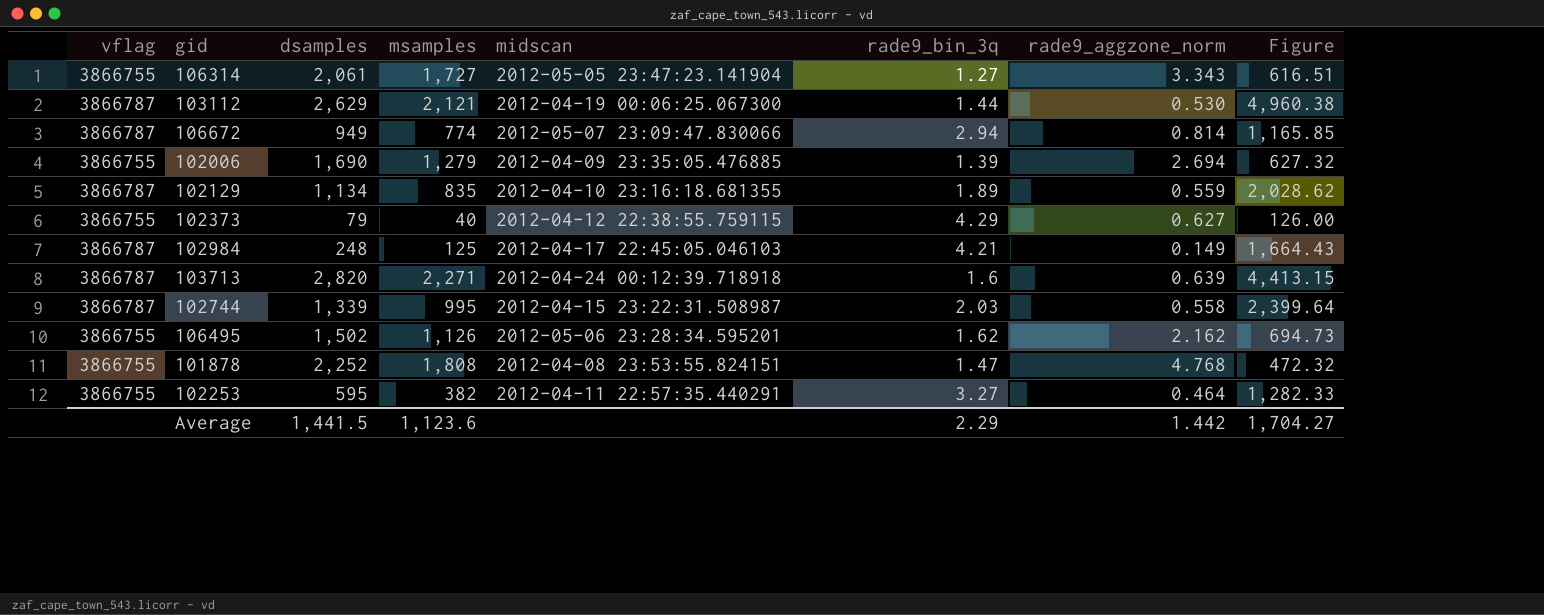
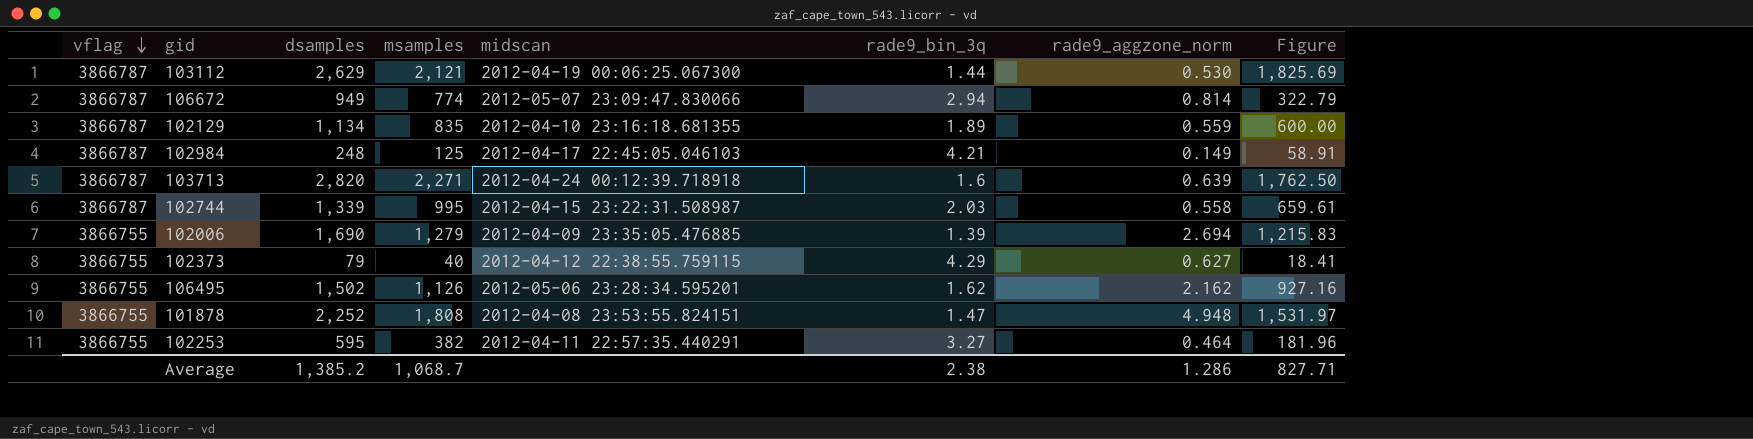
row order: none -> vflag descending
column Figure | formula: [dsamples] / [rade9_aggzone_norm] -> [dsamples] / [rade9_bin_3q]
row 106314: 3866755 | 2,061 | 1,727 | 2012-05-05 23:47:23.141904 | 1.27 | 3.343 | 616.51 -> none
101878 | rade9_aggzone_norm: 4.768 -> 4.948
Average | dsamples: 1,441.5 -> 1,385.2
Average | msamples: 1,123.6 -> 1,068.7
Average | rade9_bin_3q: 2.29 -> 2.38
Average | rade9_aggzone_norm: 1.442 -> 1.286
Average | Figure: 1,704.27 -> 827.71

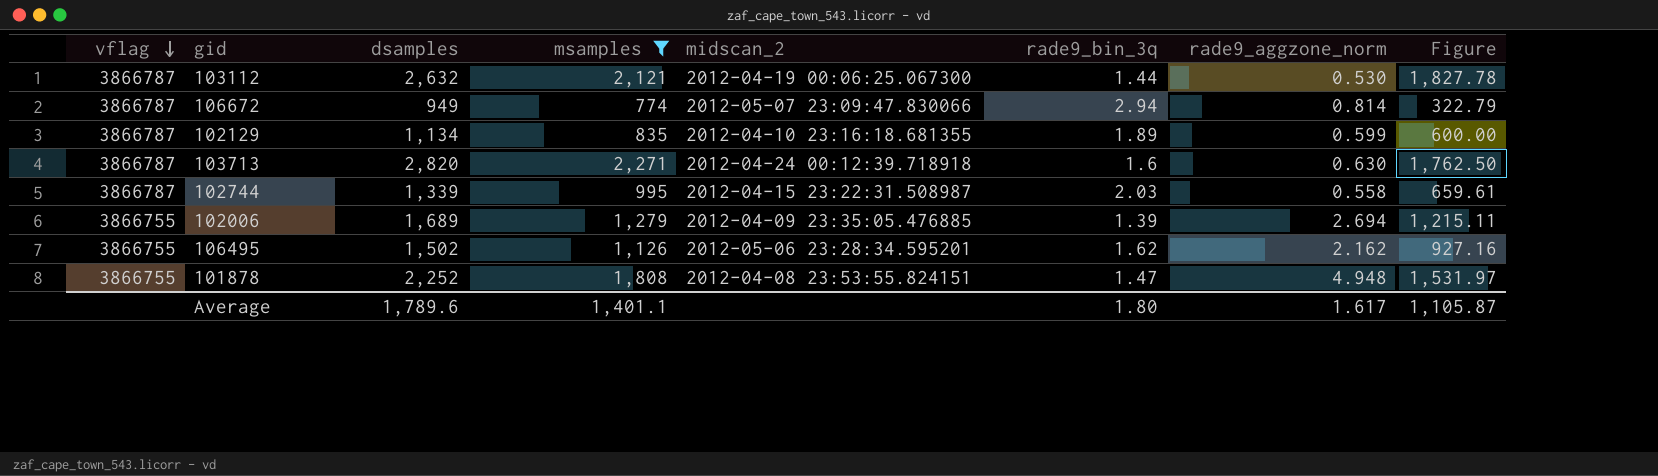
filter: none -> msamples >= 774
column name: midscan -> midscan_2
103112 | dsamples: 2,629 -> 2,632
103112 | Figure: 1,825.69 -> 1,827.78
102129 | rade9_aggzone_norm: 0.559 -> 0.599
103713 | rade9_aggzone_norm: 0.639 -> 0.630
102006 | dsamples: 1,690 -> 1,689
102006 | Figure: 1,215.83 -> 1,215.11
Average | dsamples: 1,385.2 -> 1,789.6
Average | msamples: 1,068.7 -> 1,401.1
Average | rade9_bin_3q: 2.38 -> 1.80
Average | rade9_aggzone_norm: 1.286 -> 1.617
Average | Figure: 827.71 -> 1,105.87

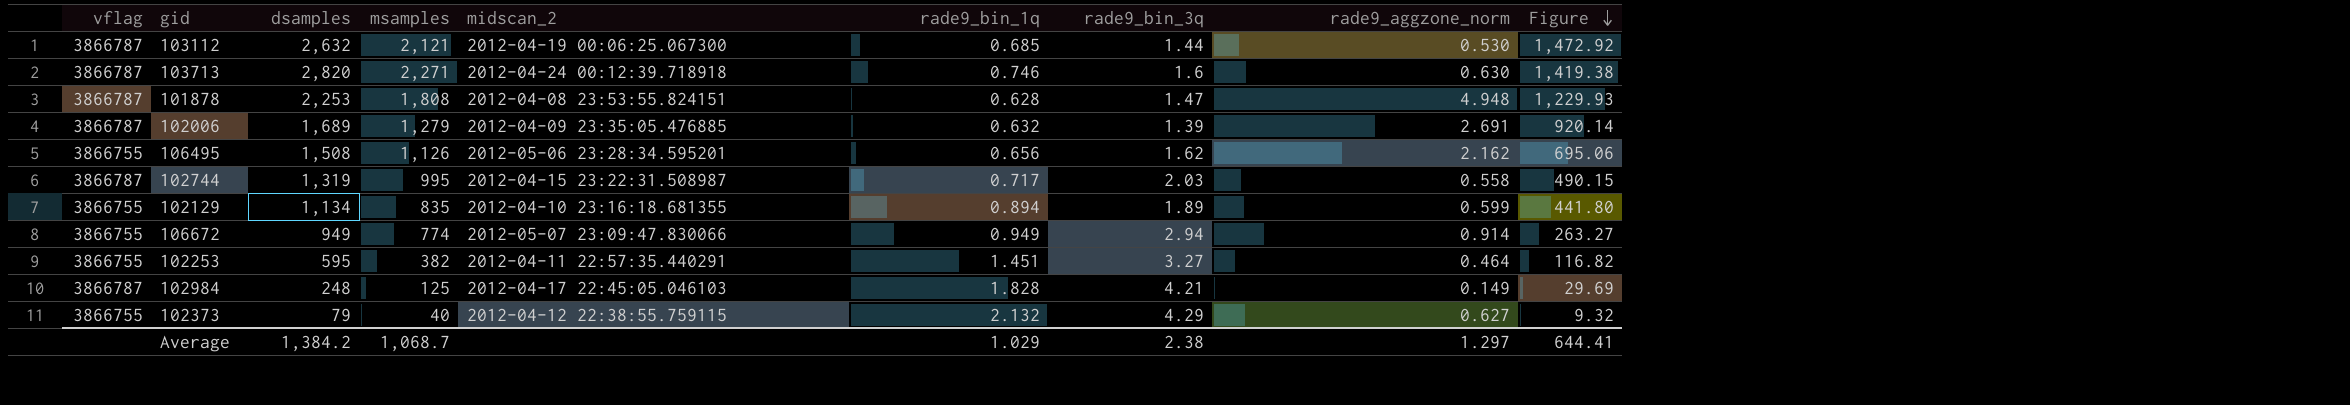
filter: msamples >= 774 -> none
row order: vflag descending -> Figure descending
column rade9_bin_1q | position: none -> 6
column Figure | formula: [dsamples] / [rade9_bin_3q] -> [msamples] / [rade9_bin_3q]
101878 | vflag: 3866755 -> 3866787
101878 | dsamples: 2,252 -> 2,253
102006 | vflag: 3866755 -> 3866787
102006 | rade9_aggzone_norm: 2.694 -> 2.691
106495 | dsamples: 1,502 -> 1,508
102744 | dsamples: 1,339 -> 1,319
102129 | vflag: 3866787 -> 3866755
106672 | vflag: 3866787 -> 3866755
106672 | rade9_aggzone_norm: 0.814 -> 0.914
Average | dsamples: 1,789.6 -> 1,384.2
Average | msamples: 1,401.1 -> 1,068.7
Average | rade9_bin_3q: 1.80 -> 2.38
Average | rade9_aggzone_norm: 1.617 -> 1.297
Average | Figure: 1,105.87 -> 644.41

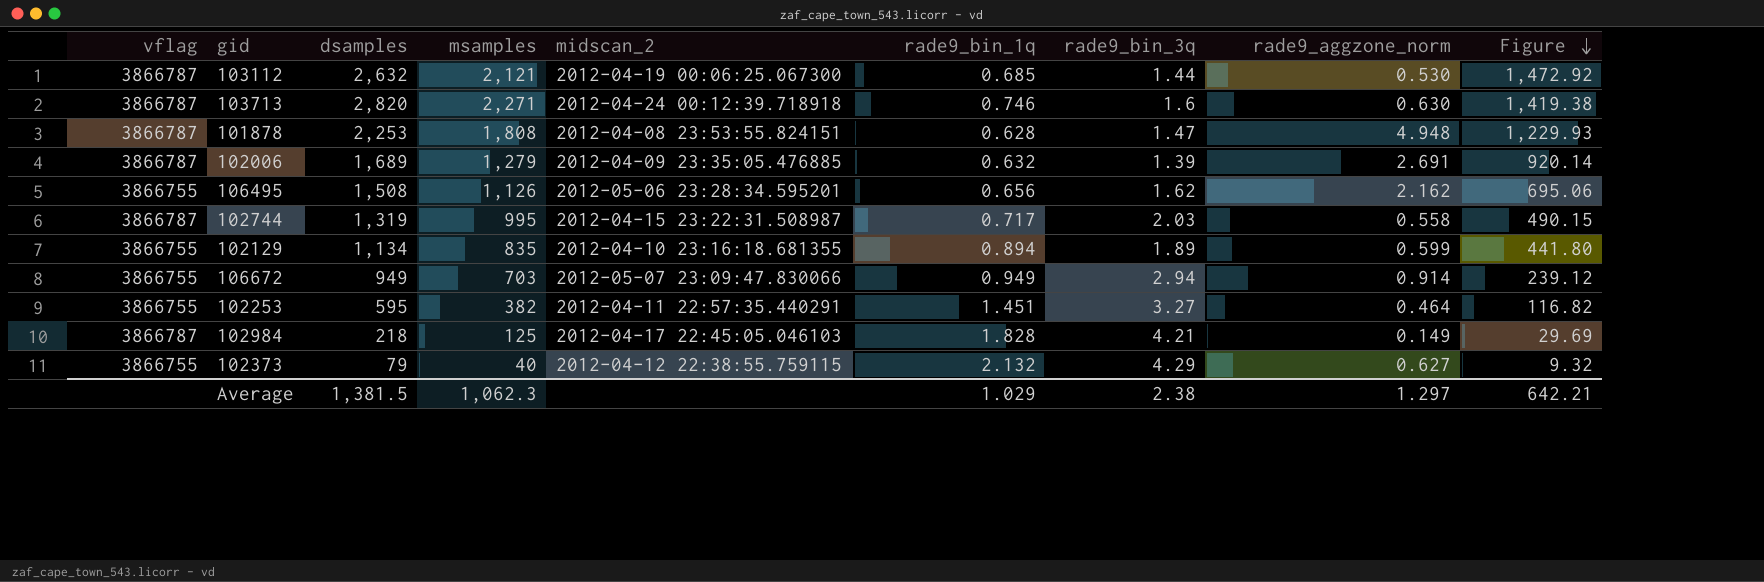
106672 | msamples: 774 -> 703
106672 | Figure: 263.27 -> 239.12
102984 | dsamples: 248 -> 218
Average | dsamples: 1,384.2 -> 1,381.5
Average | msamples: 1,068.7 -> 1,062.3
Average | Figure: 644.41 -> 642.21

